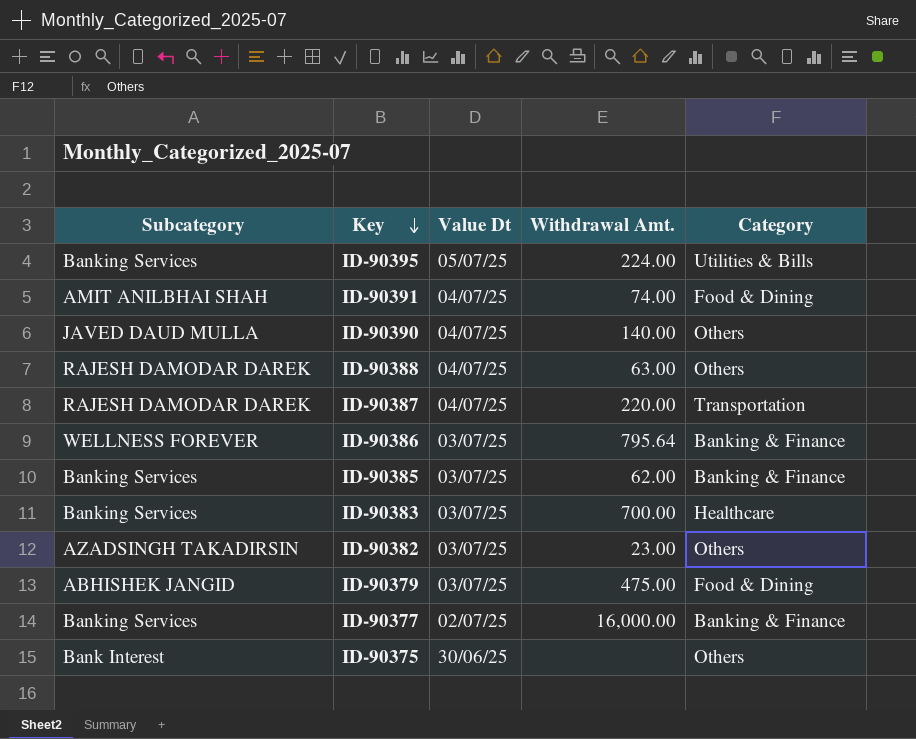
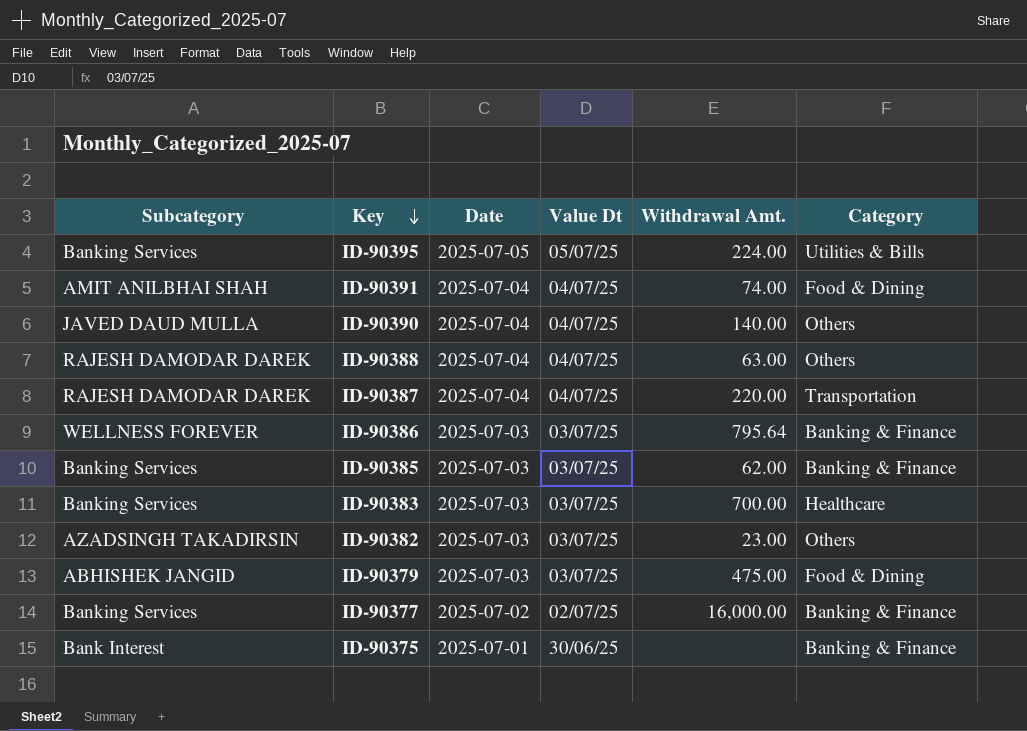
column Date | position: none -> 3
ID-90375 | Category: Others -> Banking & Finance

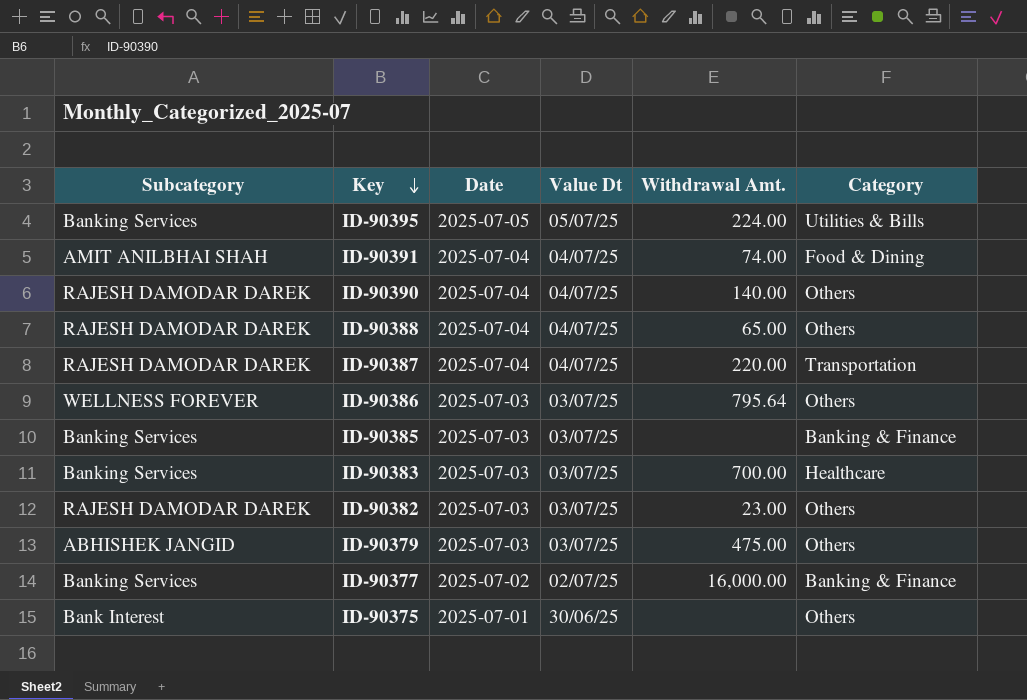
ID-90390 | Subcategory: JAVED DAUD MULLA -> RAJESH DAMODAR DAREK
ID-90388 | Withdrawal Amt.: 63.00 -> 65.00
ID-90386 | Category: Banking & Finance -> Others
ID-90385 | Withdrawal Amt.: 62.00 -> none
ID-90382 | Subcategory: AZADSINGH TAKADIRSIN -> RAJESH DAMODAR DAREK
ID-90379 | Category: Food & Dining -> Others
ID-90375 | Category: Banking & Finance -> Others

